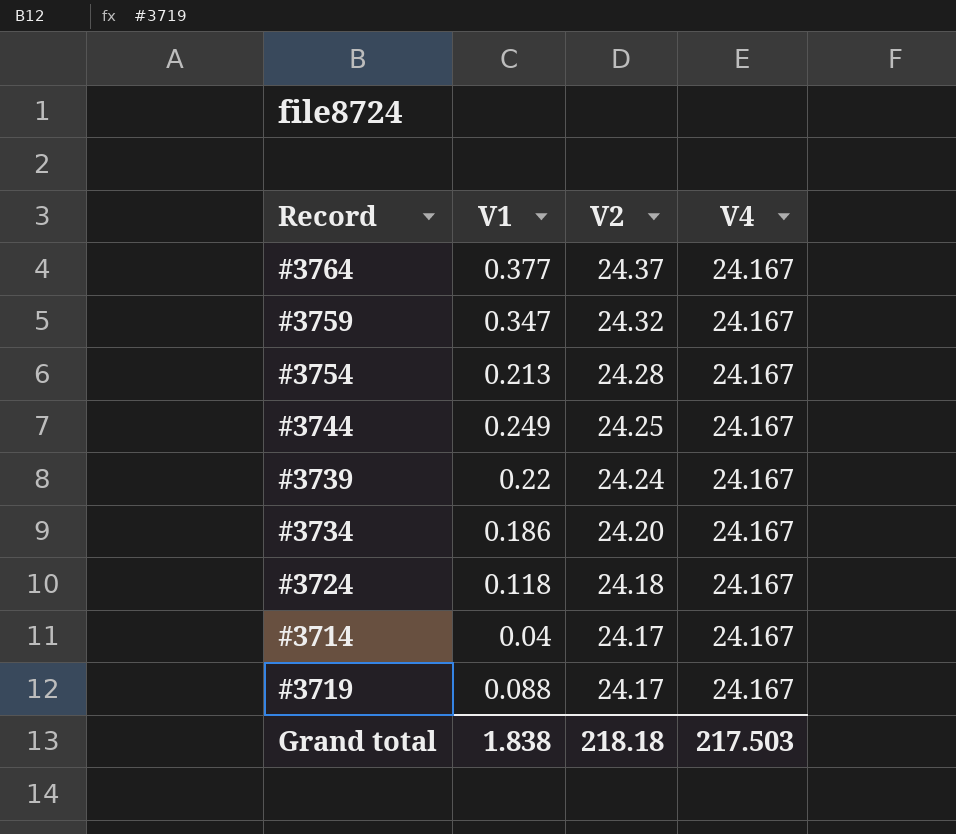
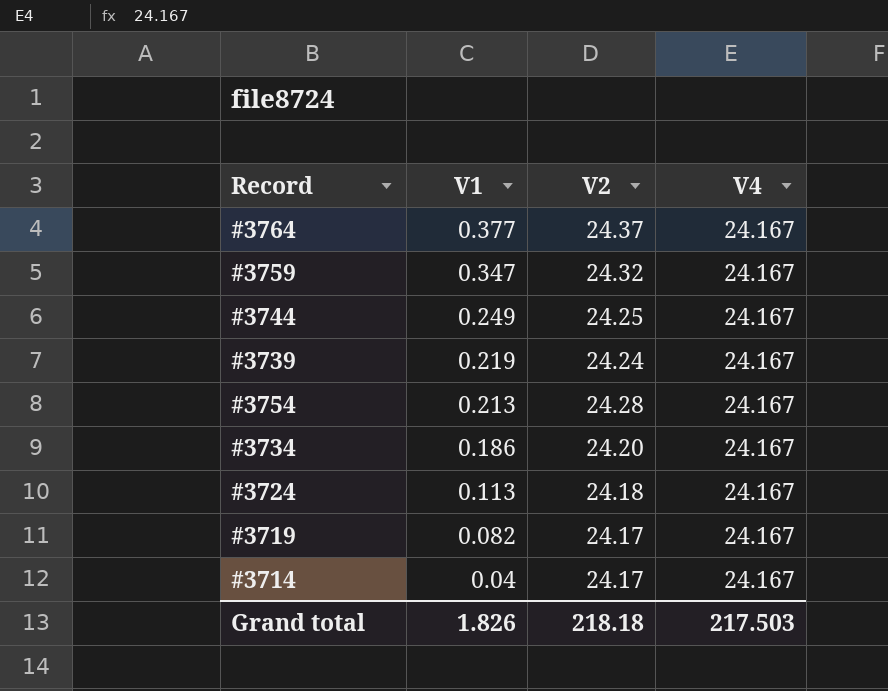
row order: V2 descending -> V1 descending
#3739 | V1: 0.22 -> 0.219
#3724 | V1: 0.118 -> 0.113
#3719 | V1: 0.088 -> 0.082
Grand total | V1: 1.838 -> 1.826

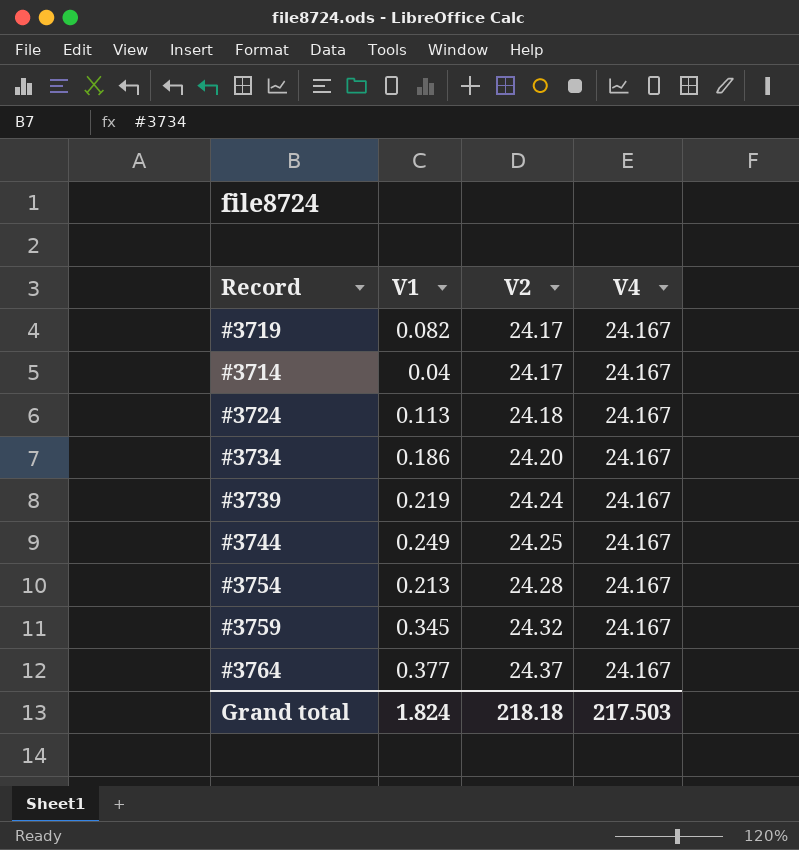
row order: V1 descending -> V2 ascending
#3759 | V1: 0.347 -> 0.345
Grand total | V1: 1.826 -> 1.824

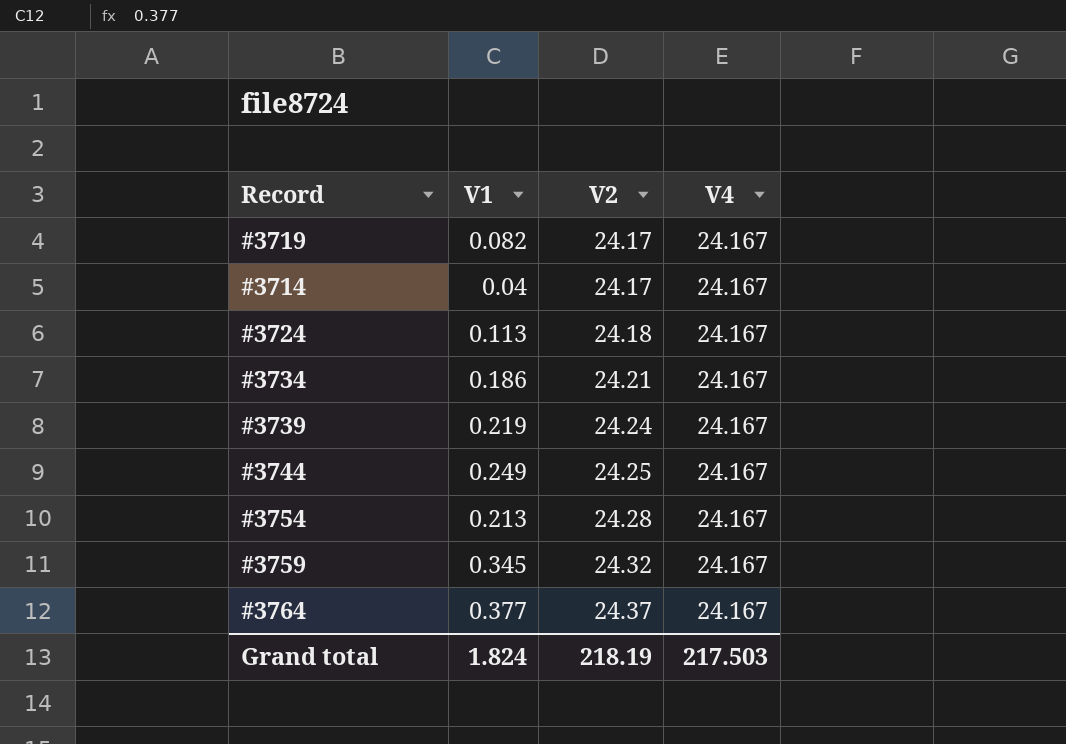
#3734 | V2: 24.20 -> 24.21
Grand total | V2: 218.18 -> 218.19

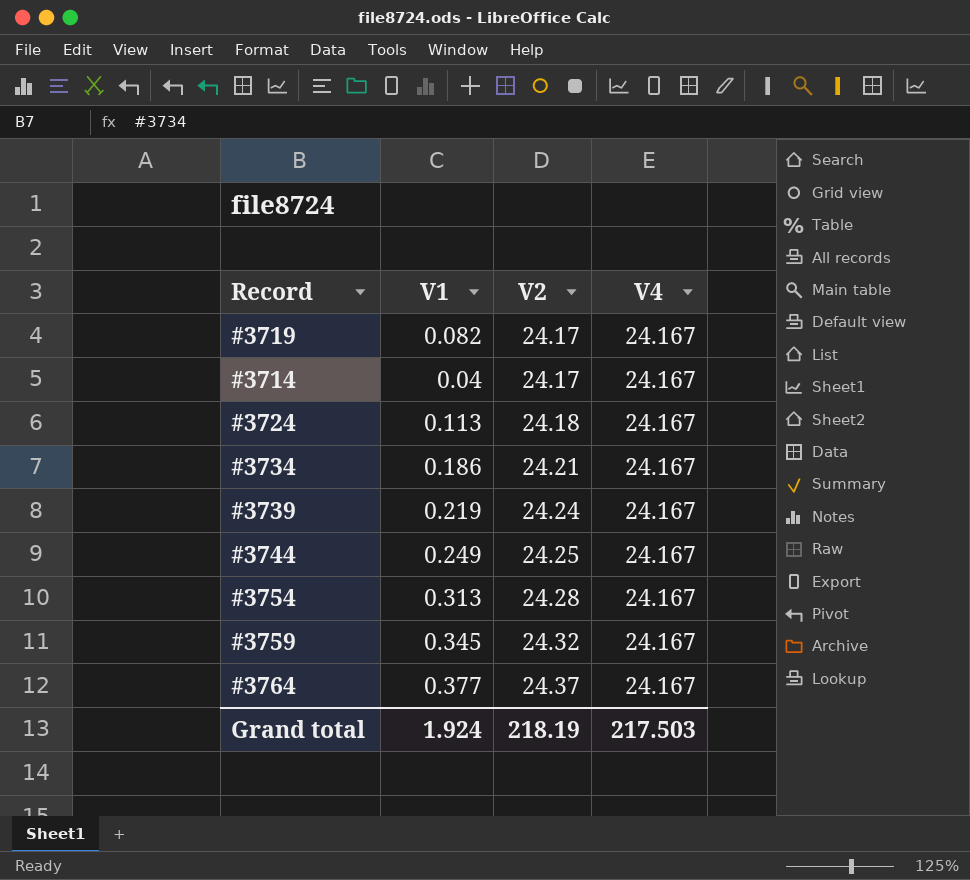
#3754 | V1: 0.213 -> 0.313
Grand total | V1: 1.824 -> 1.924

